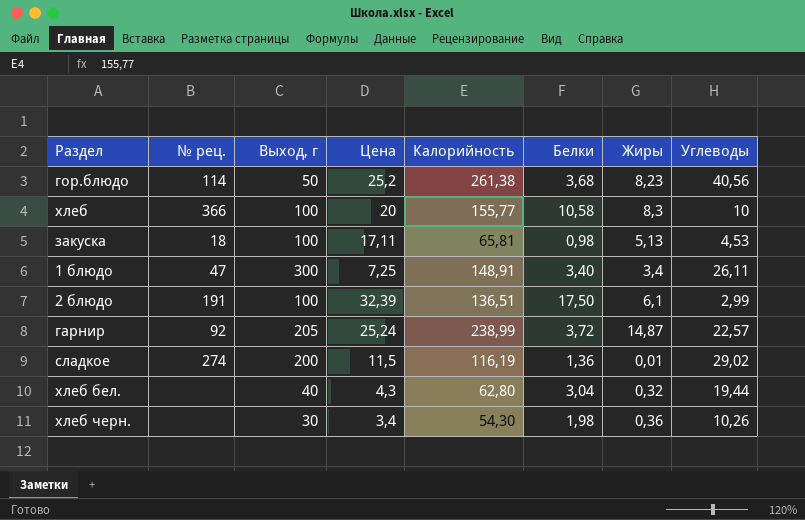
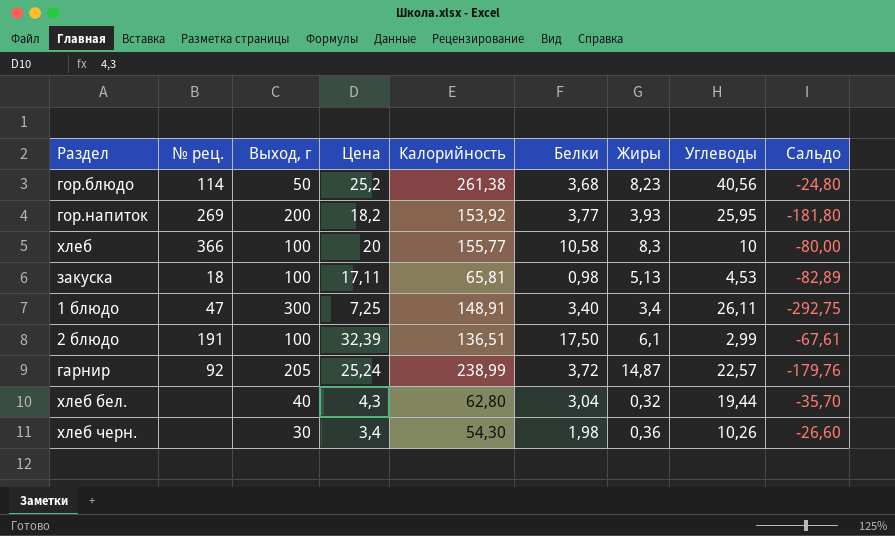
column Сальдо | formula: none -> [Цена] - [Выход, г]
row сладкое: 274 | 200 | 11,5 | 116,19 | 1,36 | 0,01 | 29,02 -> none
row гор.напиток: none -> 269 | 200 | 18,2 | 153,92 | 3,77 | 3,93 | 25,95 | -181,80

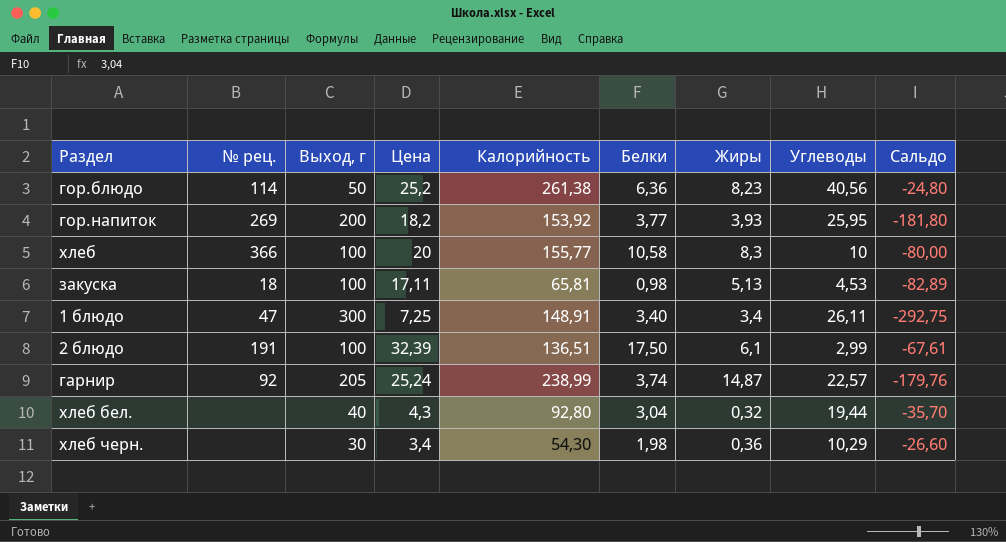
гор.блюдо | Белки: 3,68 -> 6,36
гарнир | Белки: 3,72 -> 3,74
хлеб бел. | Калорийность: 62,80 -> 92,80
хлеб черн. | Углеводы: 10,26 -> 10,29

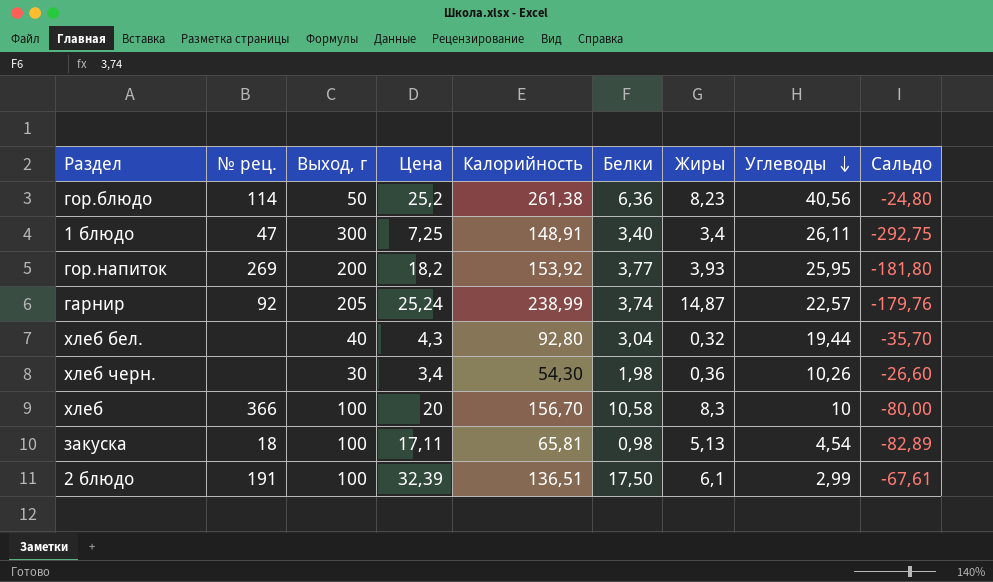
row order: none -> Углеводы descending
хлеб черн. | Углеводы: 10,29 -> 10,26
хлеб | Калорийность: 155,77 -> 156,70
закуска | Углеводы: 4,53 -> 4,54

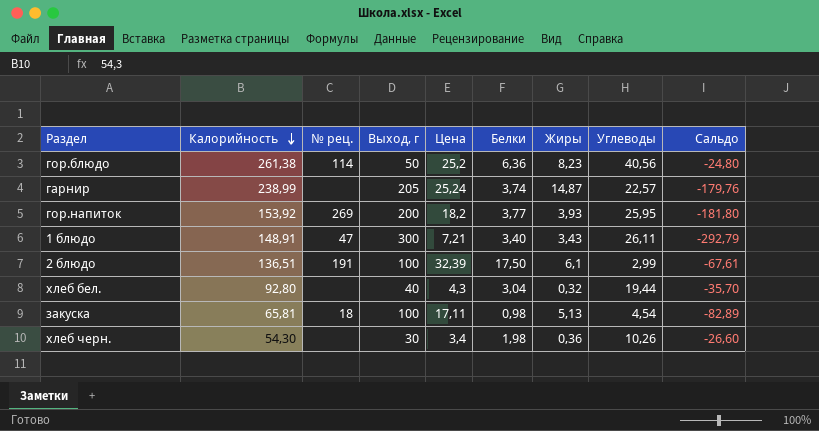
row order: Углеводы descending -> Калорийность descending
column Калорийность | position: 5 -> 2
row хлеб: 366 | 100 | 20 | 156,70 | 10,58 | 8,3 | 10 | -80,00 -> none
гарнир | № рец.: 92 -> none
1 блюдо | Цена: 7,25 -> 7,21
1 блюдо | Жиры: 3,4 -> 3,43
1 блюдо | Сальдо: -292,75 -> -292,79

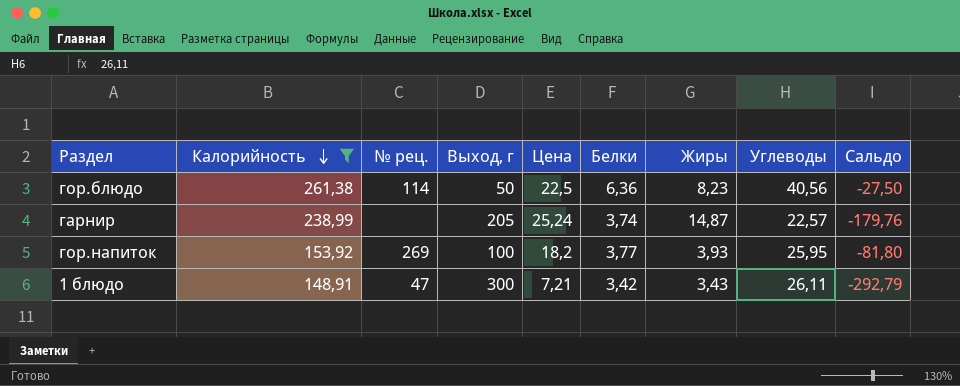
filter: none -> Калорийность >= 148,91
гор.блюдо | Цена: 25,2 -> 22,5
гор.блюдо | Сальдо: -24,80 -> -27,50
гор.напиток | Выход, г: 200 -> 100
гор.напиток | Сальдо: -181,80 -> -81,80
1 блюдо | Белки: 3,40 -> 3,42

